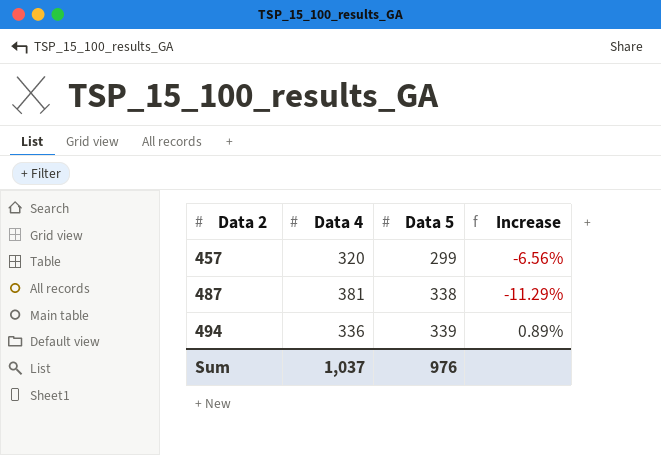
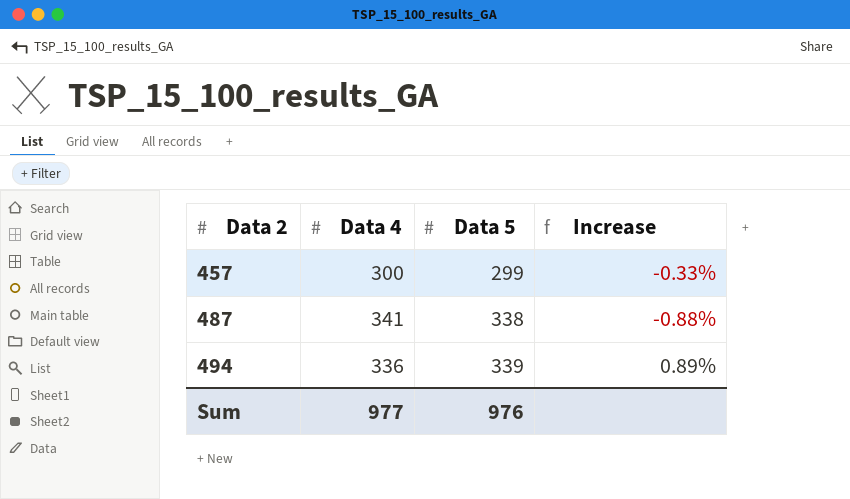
457 | Data 4: 320 -> 300
457 | Increase: -6.56% -> -0.33%
487 | Data 4: 381 -> 341
487 | Increase: -11.29% -> -0.88%
Sum | Data 4: 1,037 -> 977

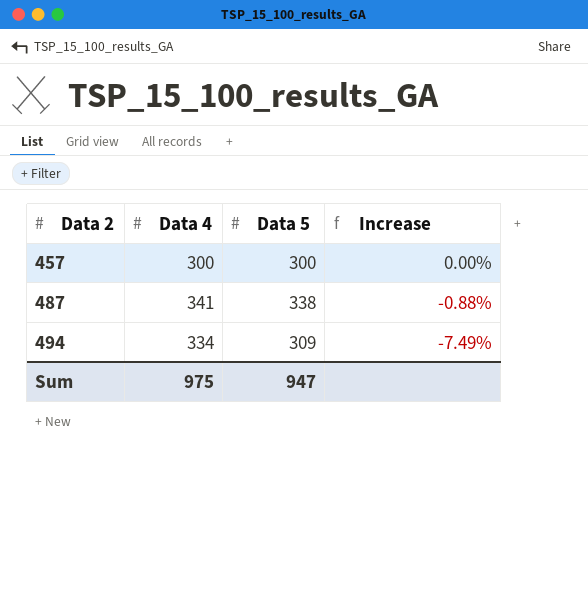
457 | Data 5: 299 -> 300
457 | Increase: -0.33% -> 0.00%
494 | Data 4: 336 -> 334
494 | Data 5: 339 -> 309
494 | Increase: 0.89% -> -7.49%
Sum | Data 4: 977 -> 975
Sum | Data 5: 976 -> 947

